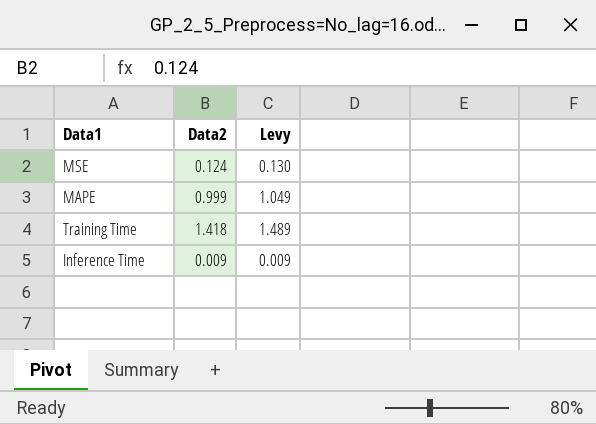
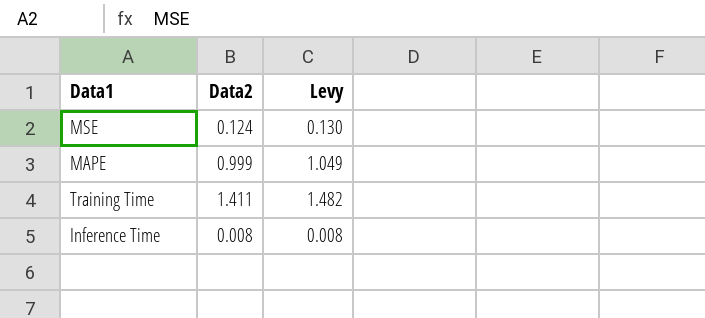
Training Time | Data2: 1.418 -> 1.411
Training Time | Levy: 1.489 -> 1.482
Inference Time | Data2: 0.009 -> 0.008
Inference Time | Levy: 0.009 -> 0.008

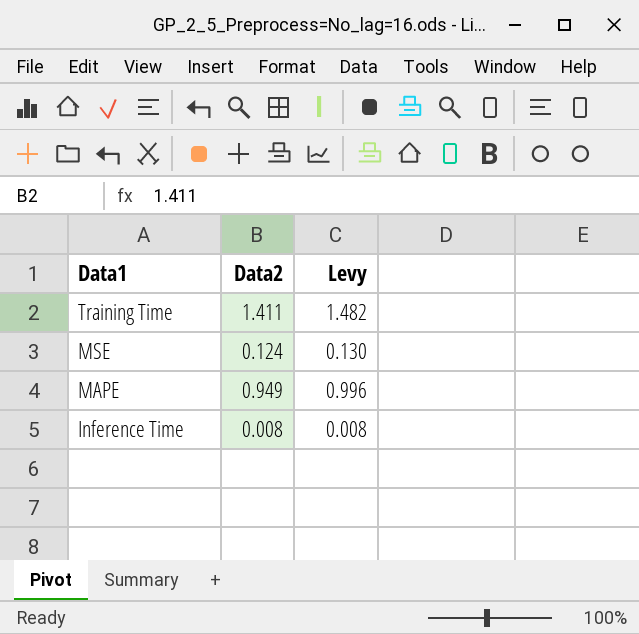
row order: none -> Data1 descending
MAPE | Data2: 0.999 -> 0.949
MAPE | Levy: 1.049 -> 0.996

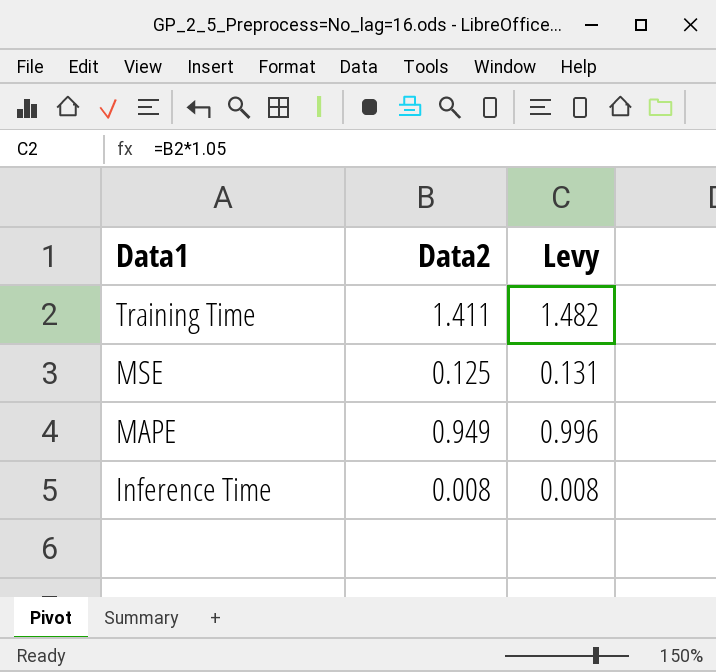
MSE | Data2: 0.124 -> 0.125
MSE | Levy: 0.130 -> 0.131

